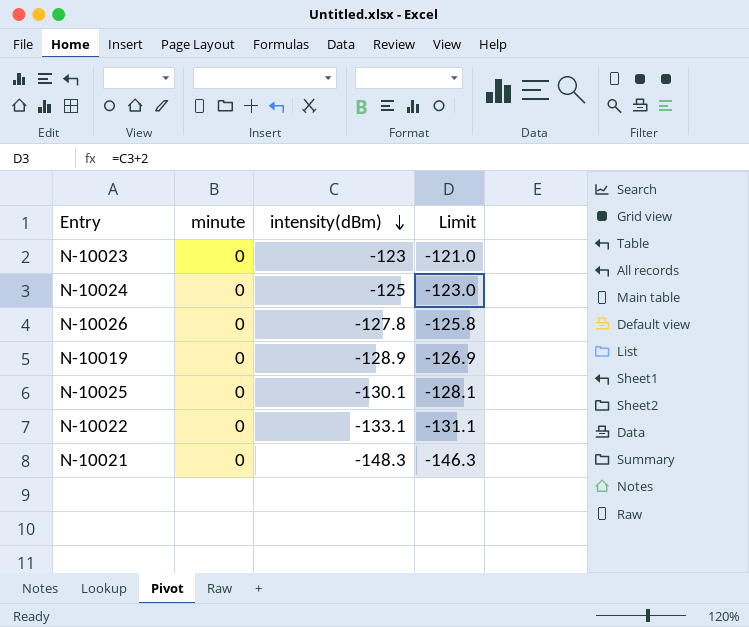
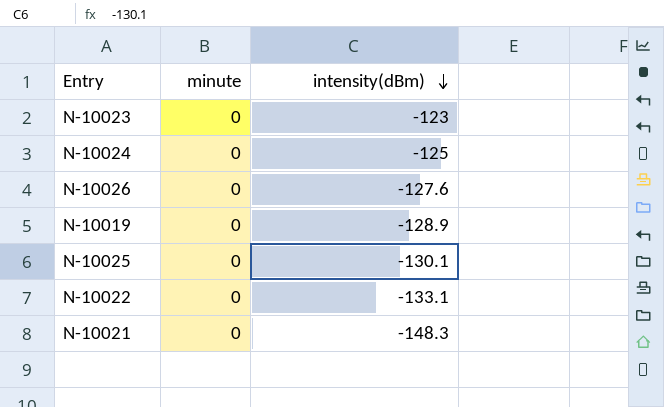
column Limit | formula: [intensity(dBm)] + 2 -> none
N-10026 | intensity(dBm): -127.8 -> -127.6

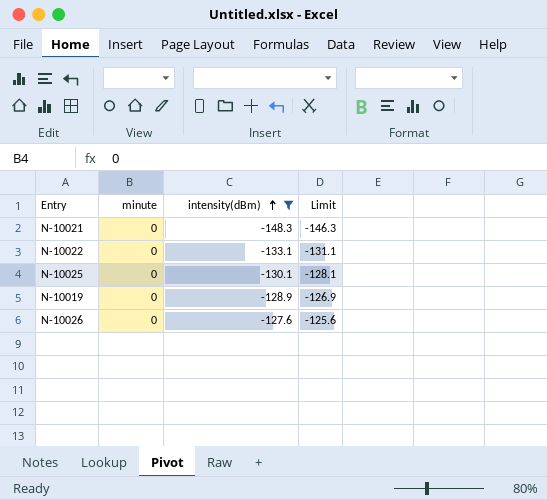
filter: none -> intensity(dBm) <= -127.6
row order: intensity(dBm) descending -> intensity(dBm) ascending
column Limit | formula: none -> [intensity(dBm)] + 2

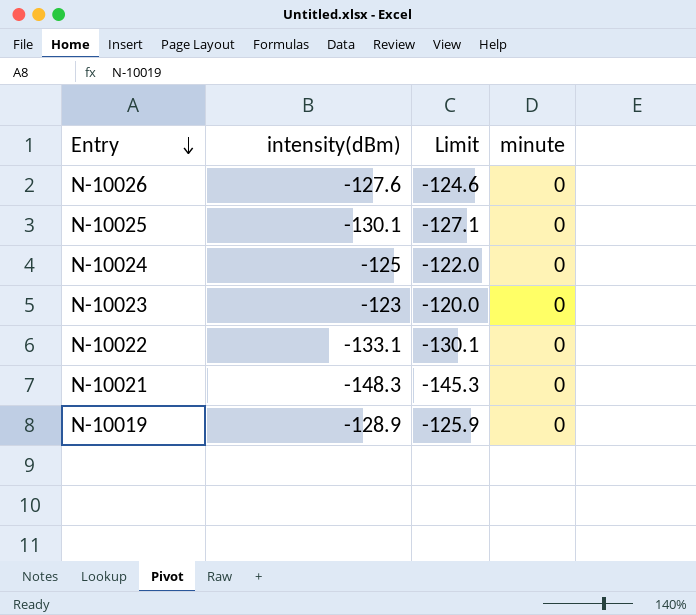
filter: intensity(dBm) <= -127.6 -> none
row order: intensity(dBm) ascending -> Entry descending
column Limit | formula: [intensity(dBm)] + 2 -> [intensity(dBm)] + 3
column minute | position: 2 -> 4

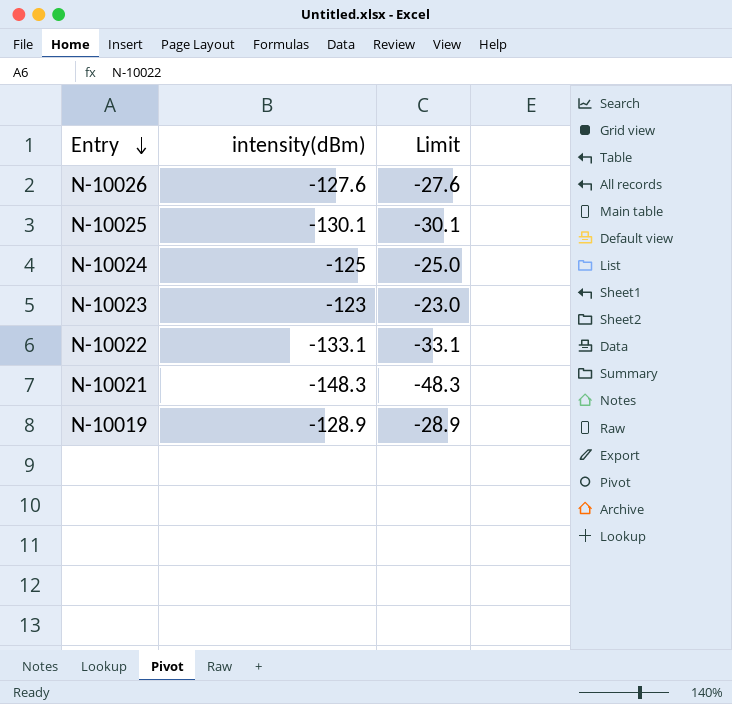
column minute | position: 4 -> none
column Limit | formula: [intensity(dBm)] + 3 -> [intensity(dBm)] + 100

